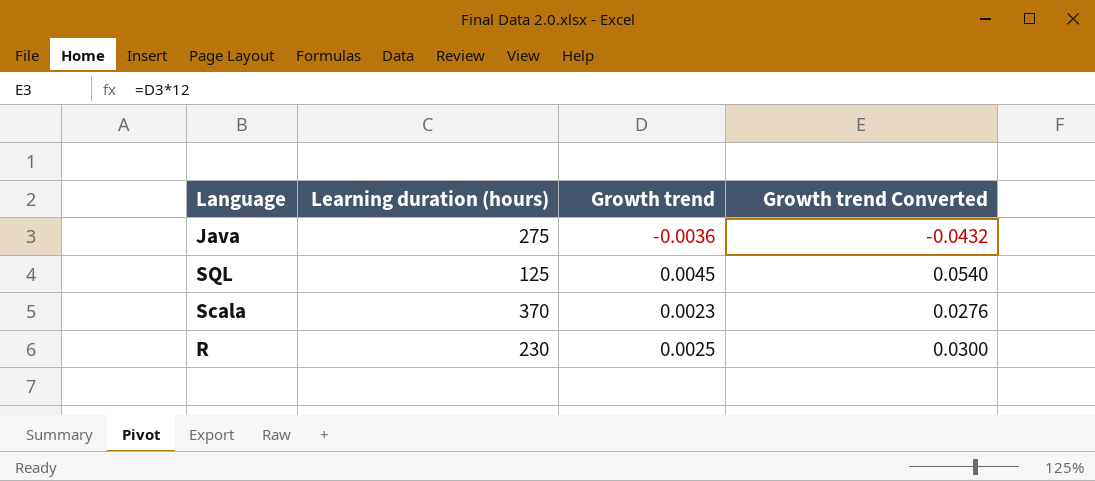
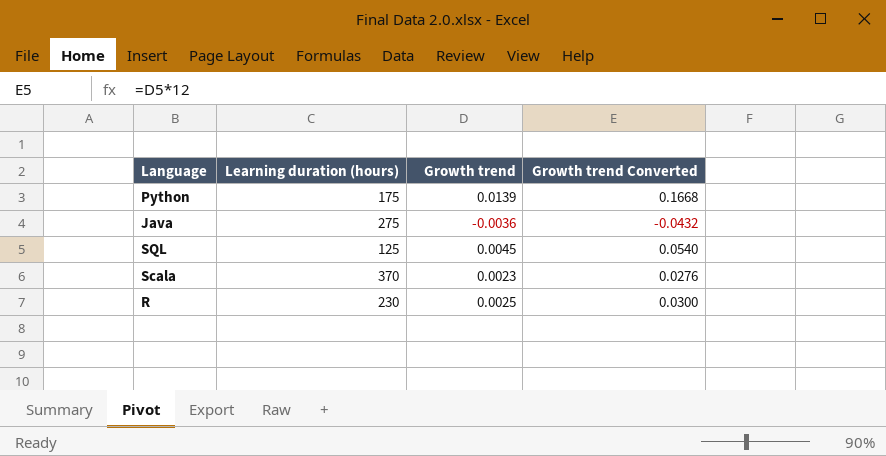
row Python: none -> 175 | 0.0139 | 0.1668

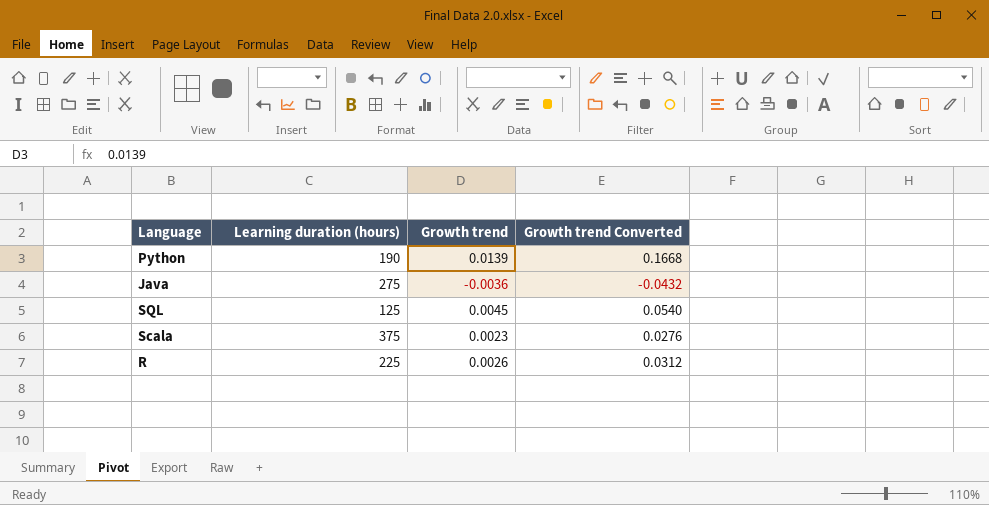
Python | Learning duration (hours): 175 -> 190
Scala | Learning duration (hours): 370 -> 375
R | Learning duration (hours): 230 -> 225
R | Growth trend: 0.0025 -> 0.0026
R | Growth trend Converted: 0.0300 -> 0.0312

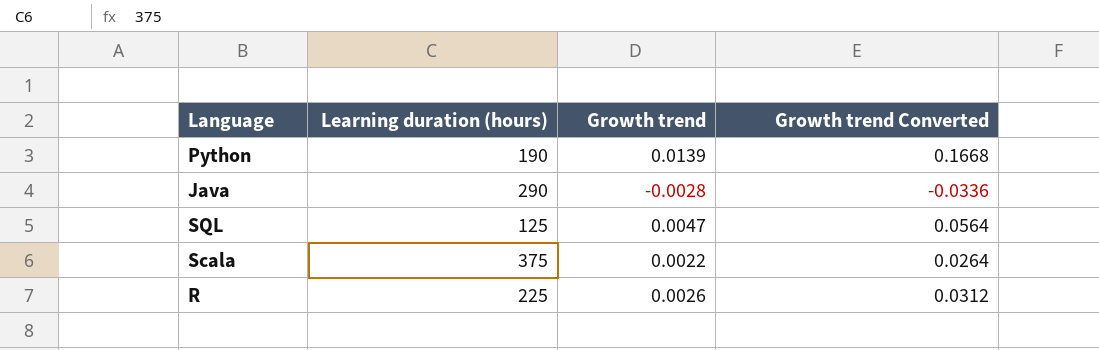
Java | Learning duration (hours): 275 -> 290
Java | Growth trend: -0.0036 -> -0.0028
Java | Growth trend Converted: -0.0432 -> -0.0336
SQL | Growth trend: 0.0045 -> 0.0047
SQL | Growth trend Converted: 0.0540 -> 0.0564
Scala | Growth trend: 0.0023 -> 0.0022
Scala | Growth trend Converted: 0.0276 -> 0.0264

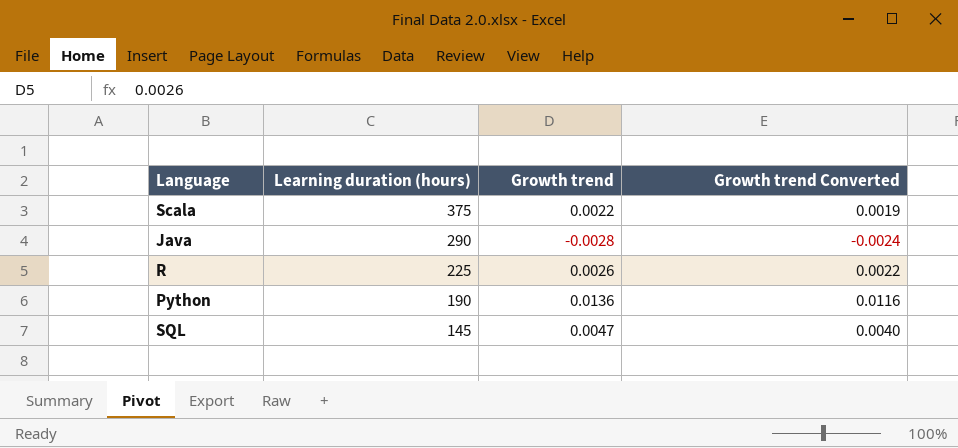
row order: none -> Learning duration (hours) descending
column Growth trend Converted | formula: [Growth trend] * 12 -> [Growth trend] * 0.85
Python | Growth trend: 0.0139 -> 0.0136
SQL | Learning duration (hours): 125 -> 145

